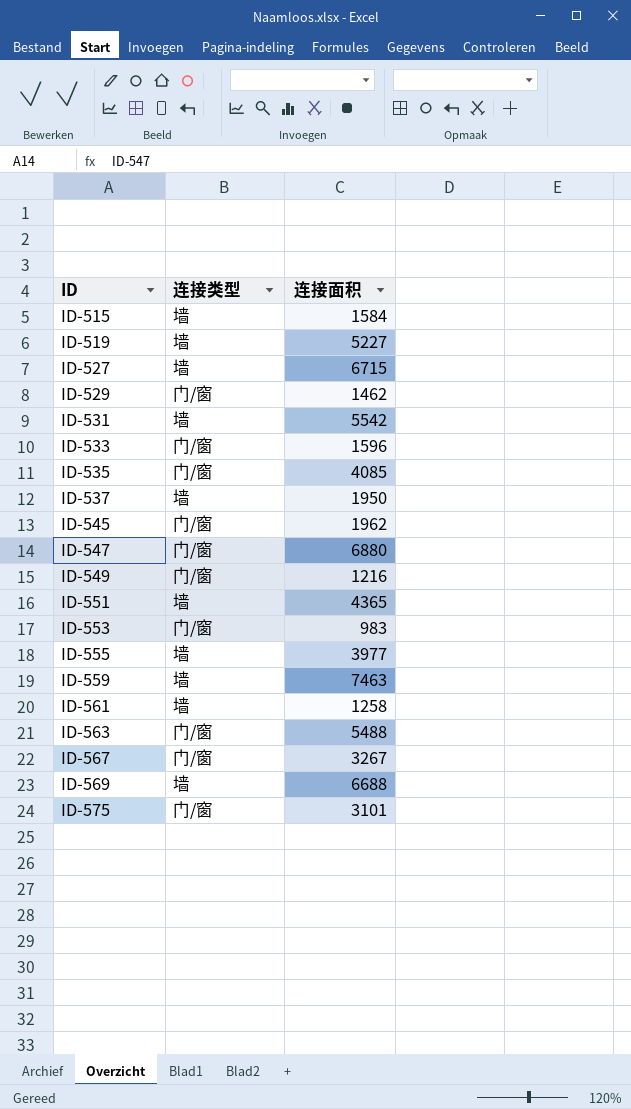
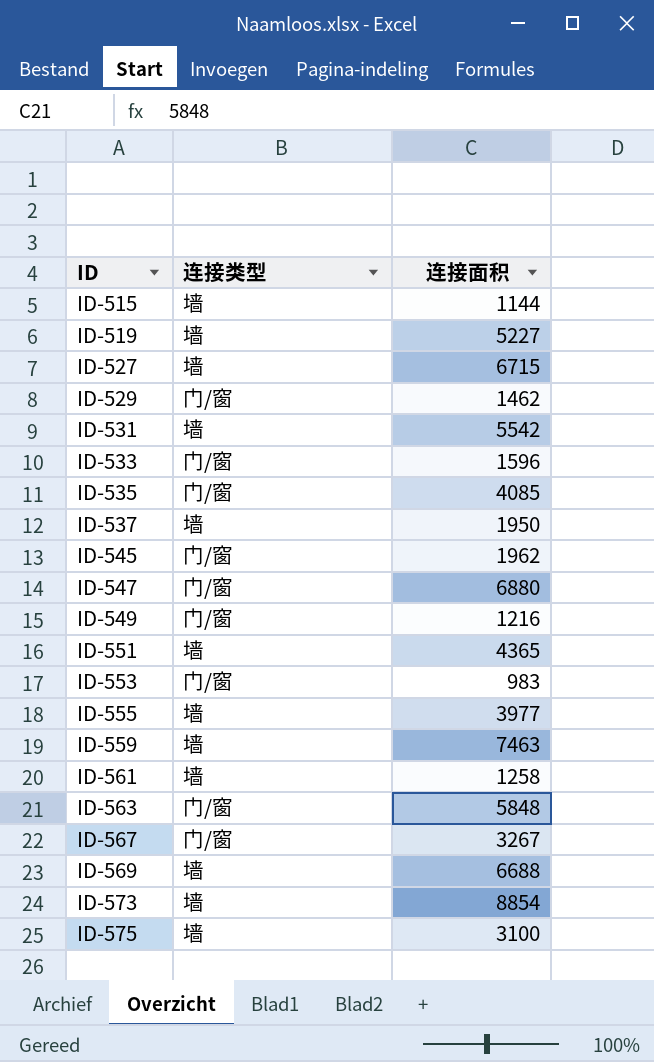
ID-515 | 连接面积: 1584 -> 1144
ID-563 | 连接面积: 5488 -> 5848
row ID-573: none -> 墙 | 8854
ID-575 | 连接类型: 门/窗 -> 墙
ID-575 | 连接面积: 3101 -> 3100

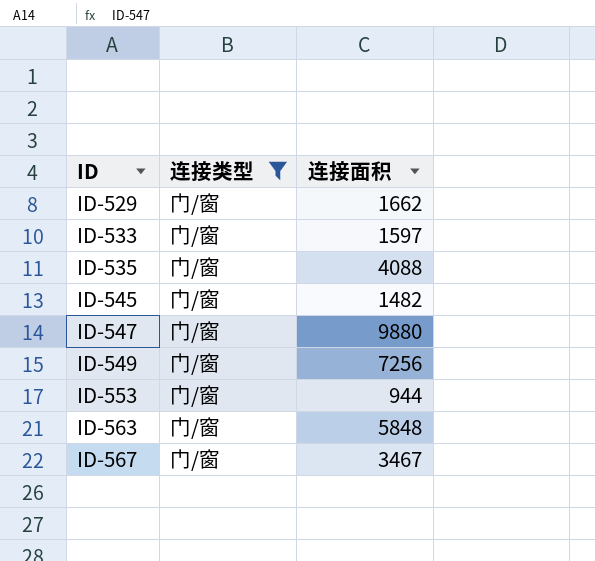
filter: none -> 连接类型 = 门/窗
ID-529 | 连接面积: 1462 -> 1662
ID-533 | 连接面积: 1596 -> 1597
ID-535 | 连接面积: 4085 -> 4088
ID-545 | 连接面积: 1962 -> 1482
ID-547 | 连接面积: 6880 -> 9880
ID-549 | 连接面积: 1216 -> 7256
ID-553 | 连接面积: 983 -> 944
ID-567 | 连接面积: 3267 -> 3467

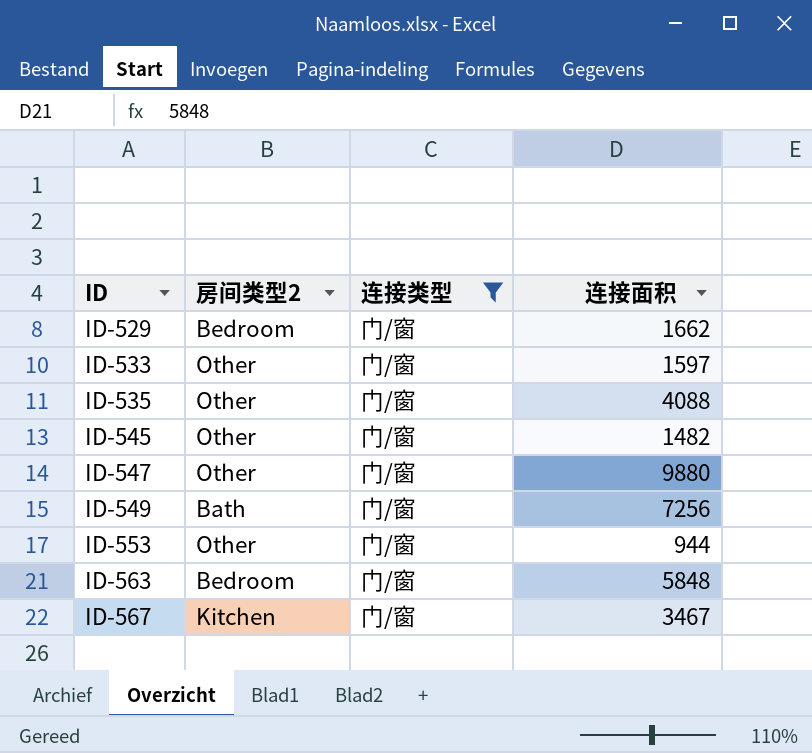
column 房间类型2 | position: none -> 2

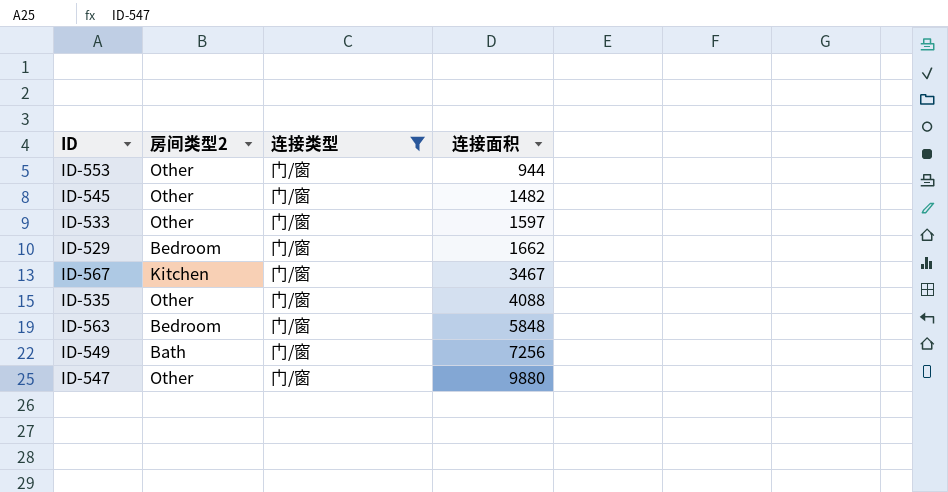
row order: ID ascending -> 连接面积 ascending

